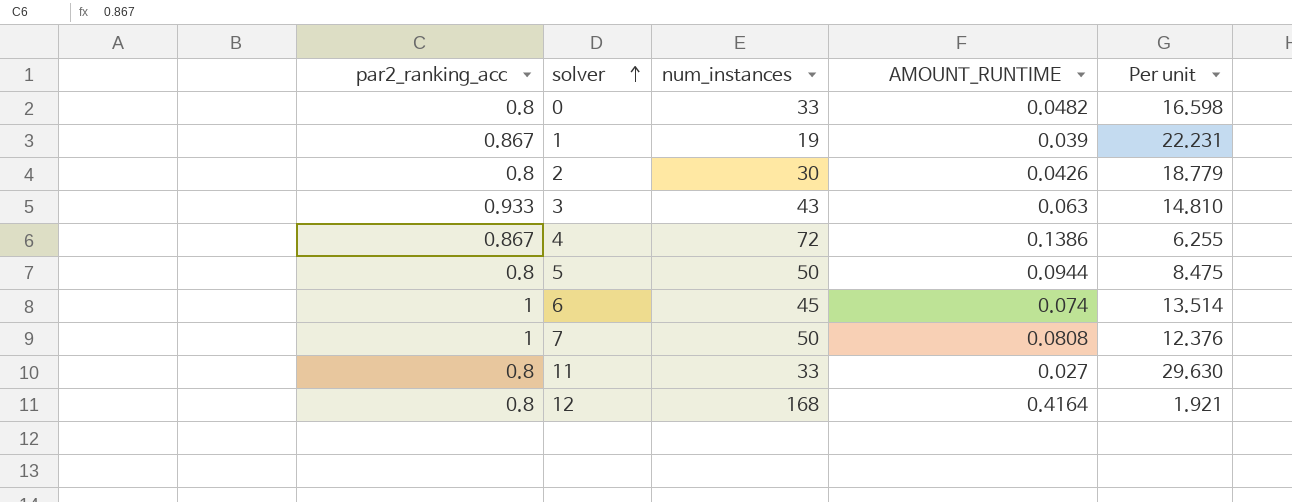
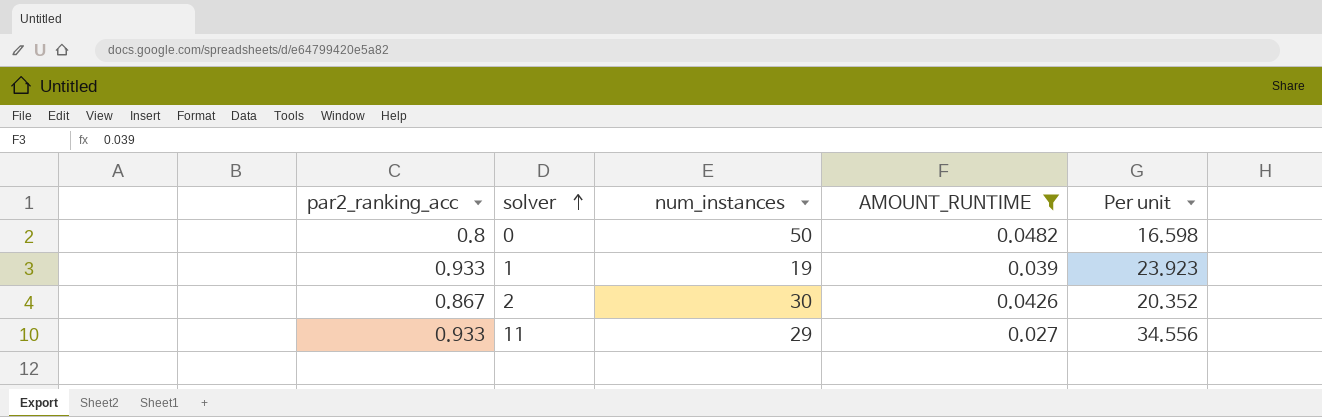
filter: none -> AMOUNT_RUNTIME <= 0.0482
0 | num_instances: 33 -> 50
1 | par2_ranking_acc: 0.867 -> 0.933
1 | Per unit: 22.231 -> 23.923
2 | par2_ranking_acc: 0.8 -> 0.867
2 | Per unit: 18.779 -> 20.352
11 | par2_ranking_acc: 0.8 -> 0.933
11 | num_instances: 33 -> 29
11 | Per unit: 29.630 -> 34.556

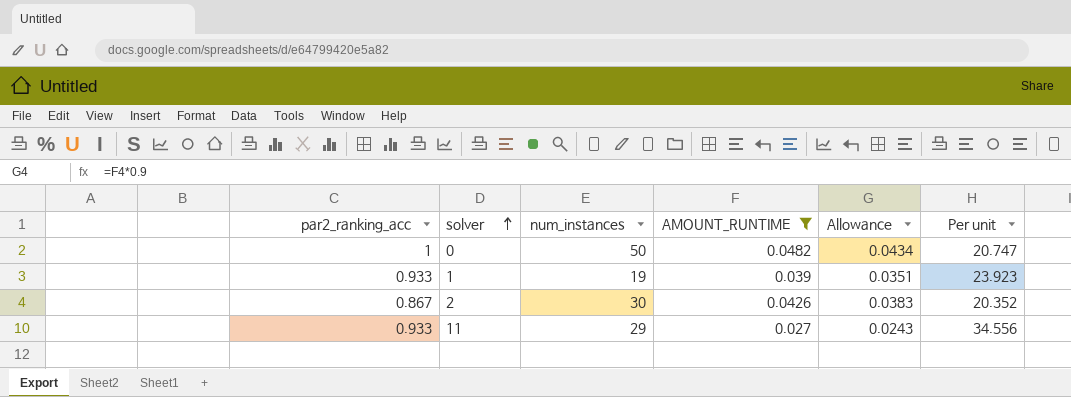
column Allowance | formula: none -> [AMOUNT_RUNTIME] * 0.9
0 | par2_ranking_acc: 0.8 -> 1
0 | Per unit: 16.598 -> 20.747

